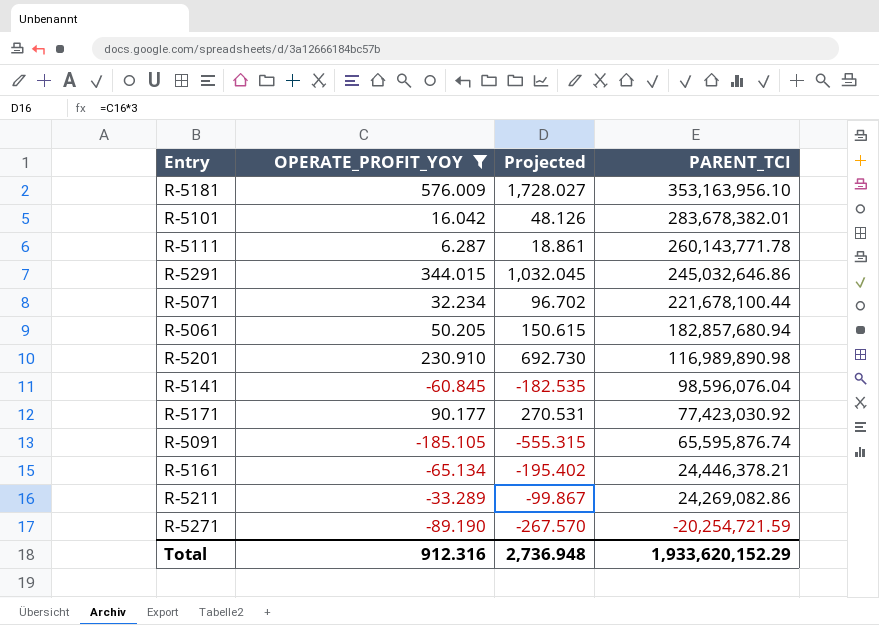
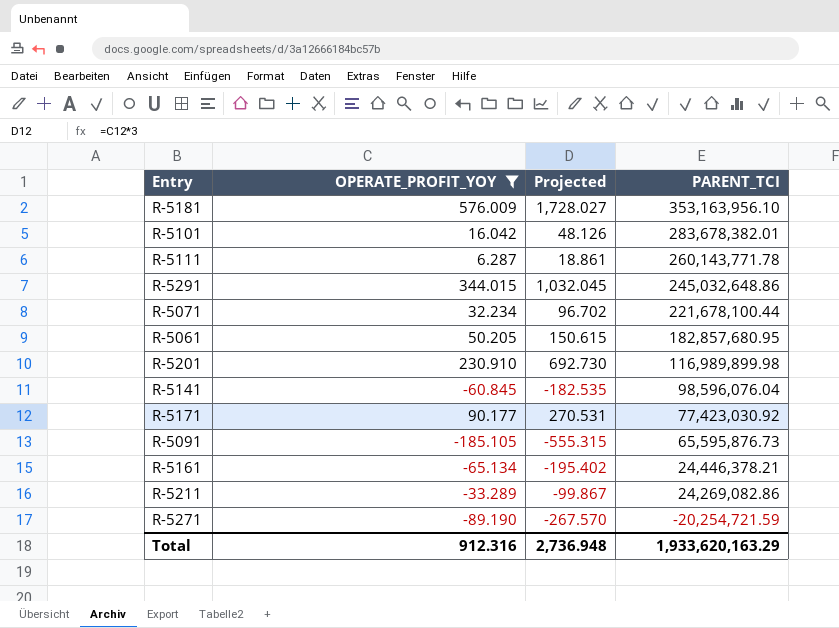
R-5291 | PARENT_TCI: 245,032,646.86 -> 245,032,648.86
R-5061 | PARENT_TCI: 182,857,680.94 -> 182,857,680.95
R-5201 | PARENT_TCI: 116,989,890.98 -> 116,989,899.98
R-5091 | PARENT_TCI: 65,595,876.74 -> 65,595,876.73
Total | PARENT_TCI: 1,933,620,152.29 -> 1,933,620,163.29

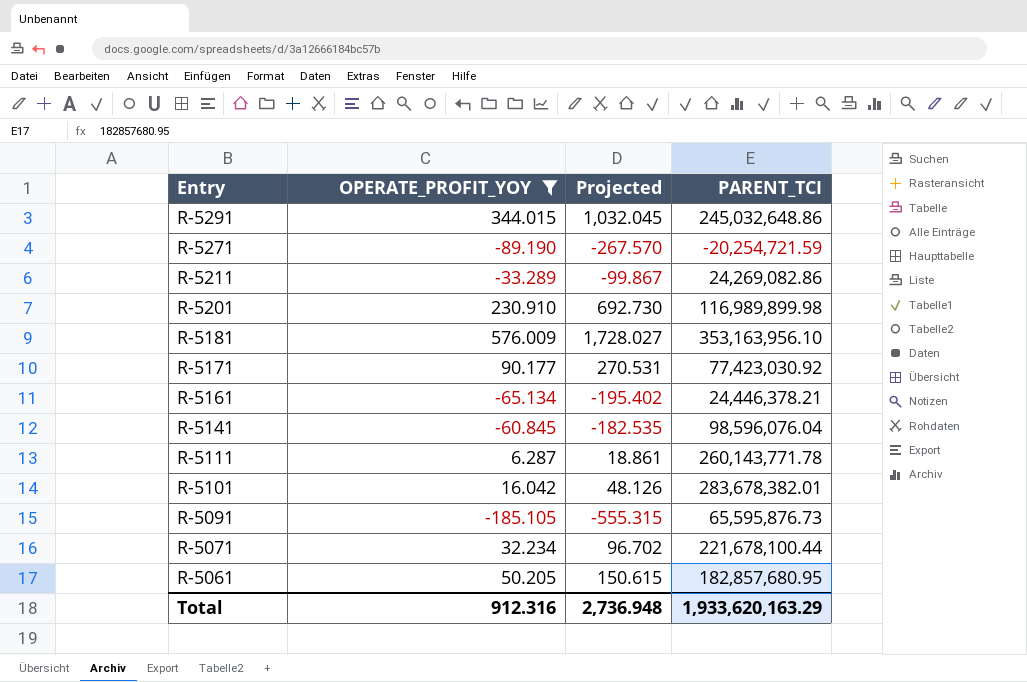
row order: PARENT_TCI descending -> Entry descending

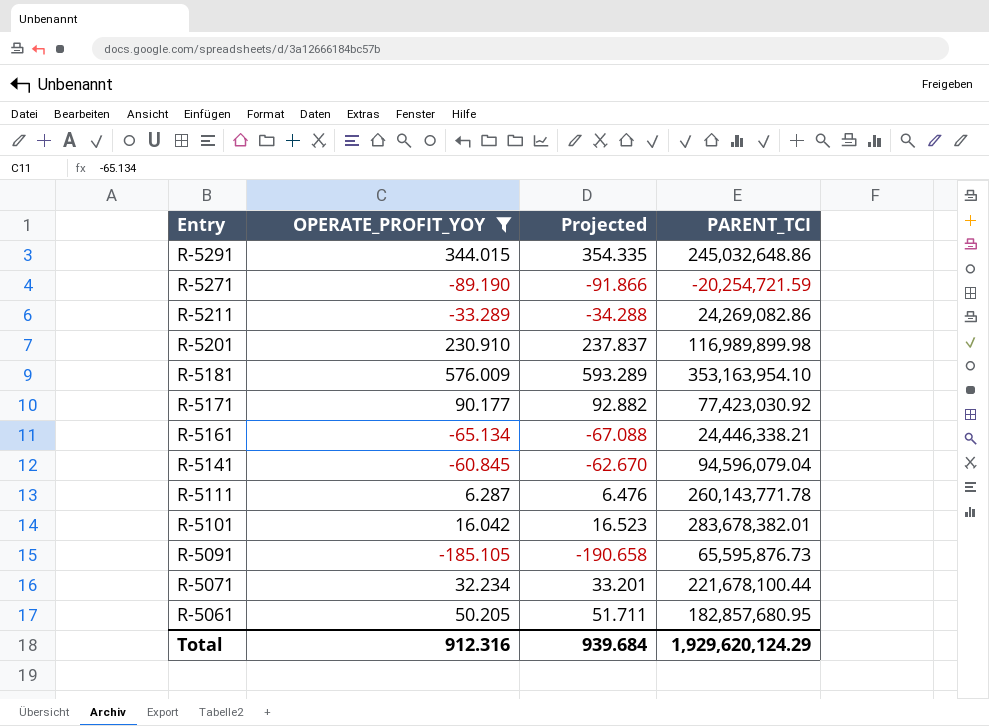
column Projected | formula: [OPERATE_PROFIT_YOY] * 3 -> [OPERATE_PROFIT_YOY] * 1.03
R-5181 | PARENT_TCI: 353,163,956.10 -> 353,163,954.10
R-5161 | PARENT_TCI: 24,446,378.21 -> 24,446,338.21
R-5141 | PARENT_TCI: 98,596,076.04 -> 94,596,079.04
Total | Projected: 2,736.948 -> 939.684
Total | PARENT_TCI: 1,933,620,163.29 -> 1,929,620,124.29

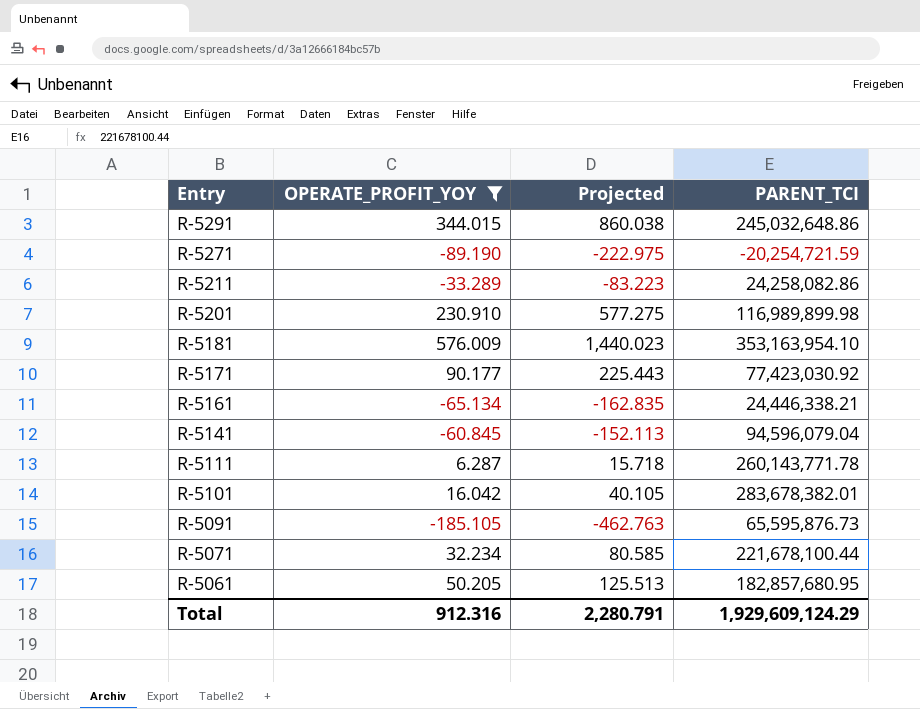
column Projected | formula: [OPERATE_PROFIT_YOY] * 1.03 -> [OPERATE_PROFIT_YOY] * 2.5
R-5211 | PARENT_TCI: 24,269,082.86 -> 24,258,082.86
Total | Projected: 939.684 -> 2,280.791
Total | PARENT_TCI: 1,929,620,124.29 -> 1,929,609,124.29

